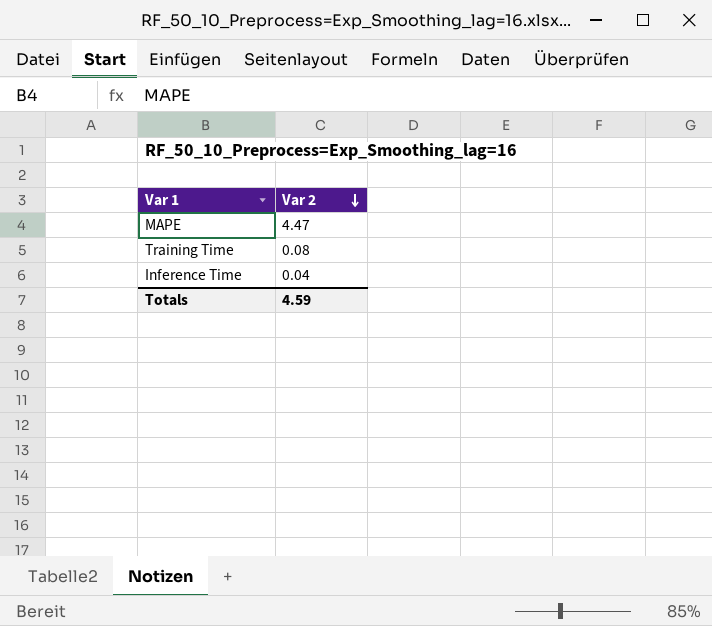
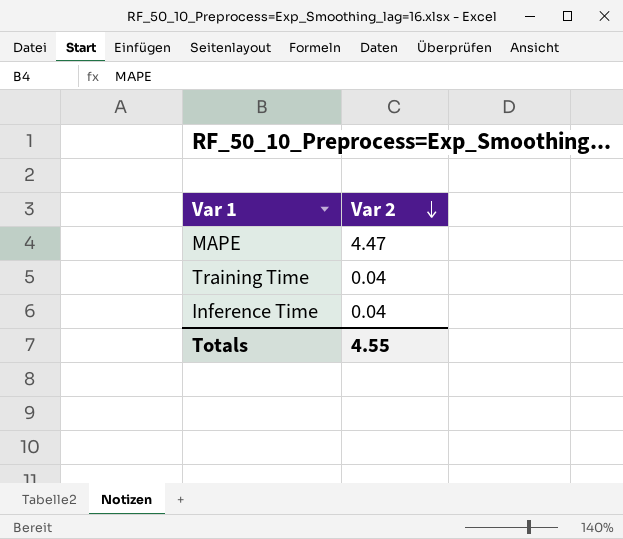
Training Time | Var 2: 0.08 -> 0.04
Totals | Var 2: 4.59 -> 4.55

